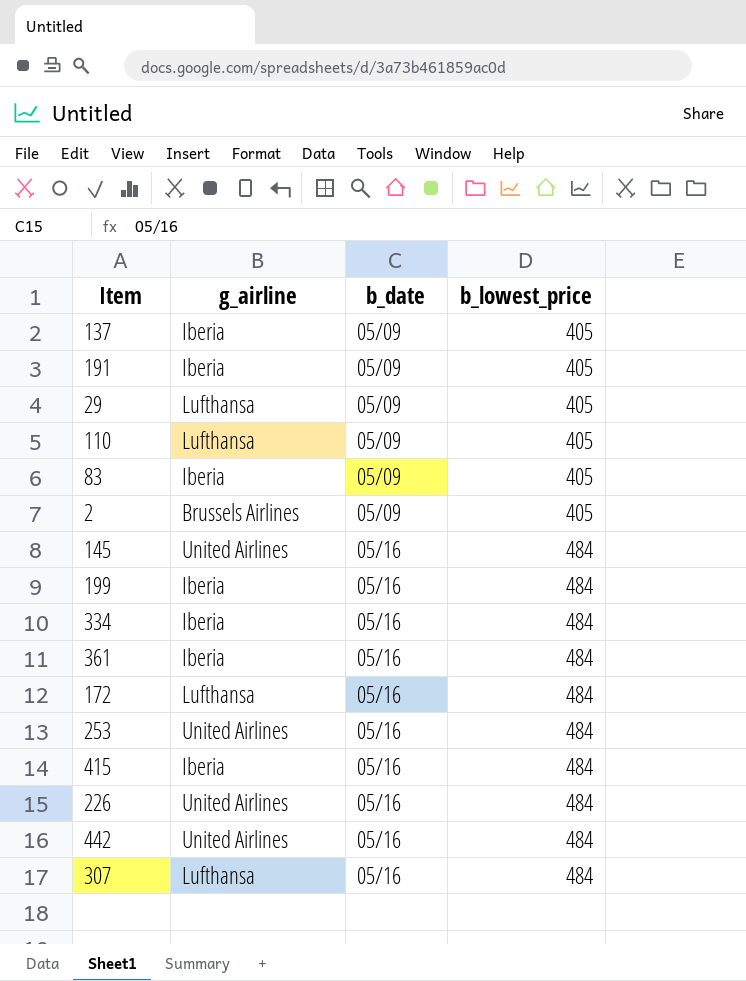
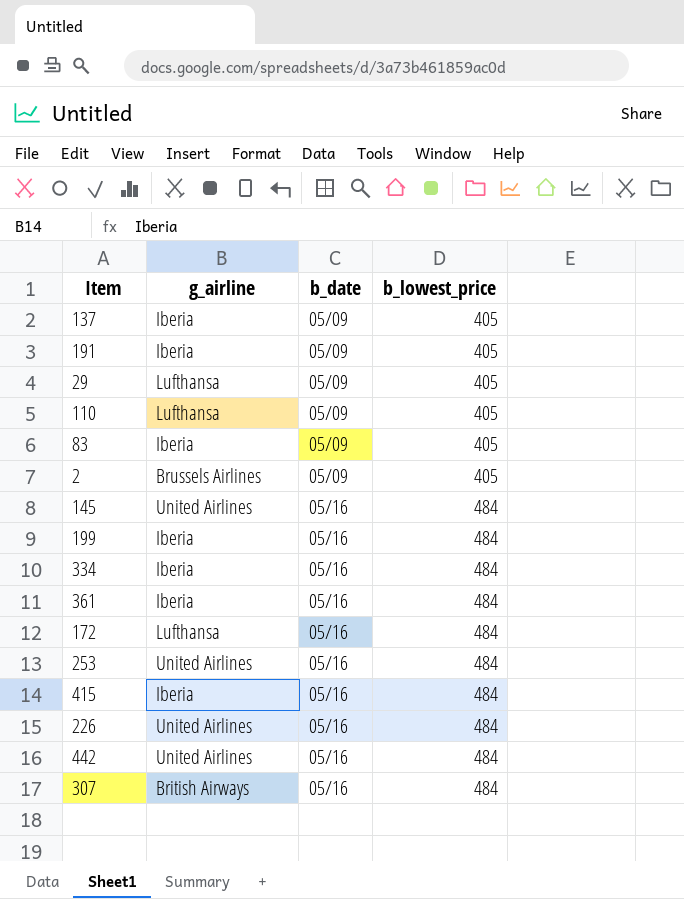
307 | g_airline: Lufthansa -> British Airways

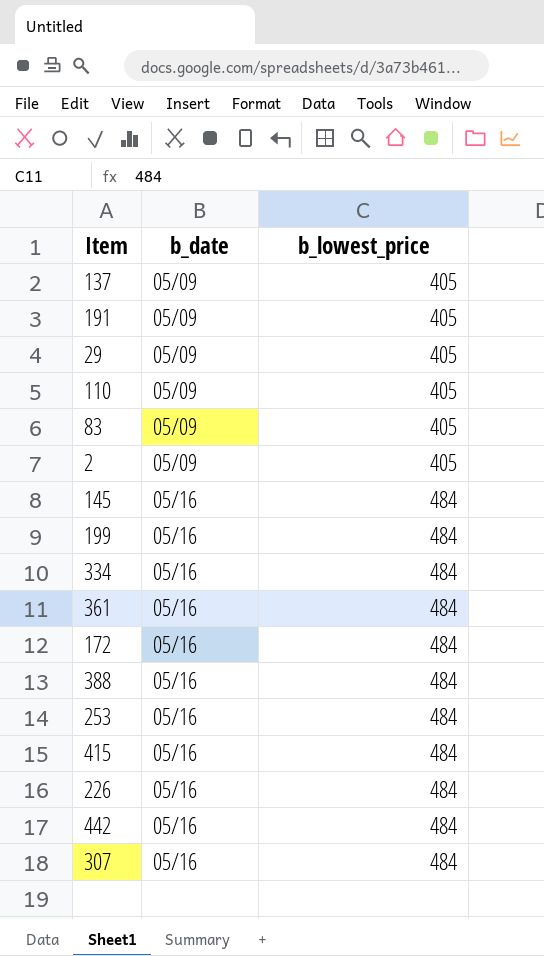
column g_airline | position: 2 -> none
row 388: none -> 05/16 | 484

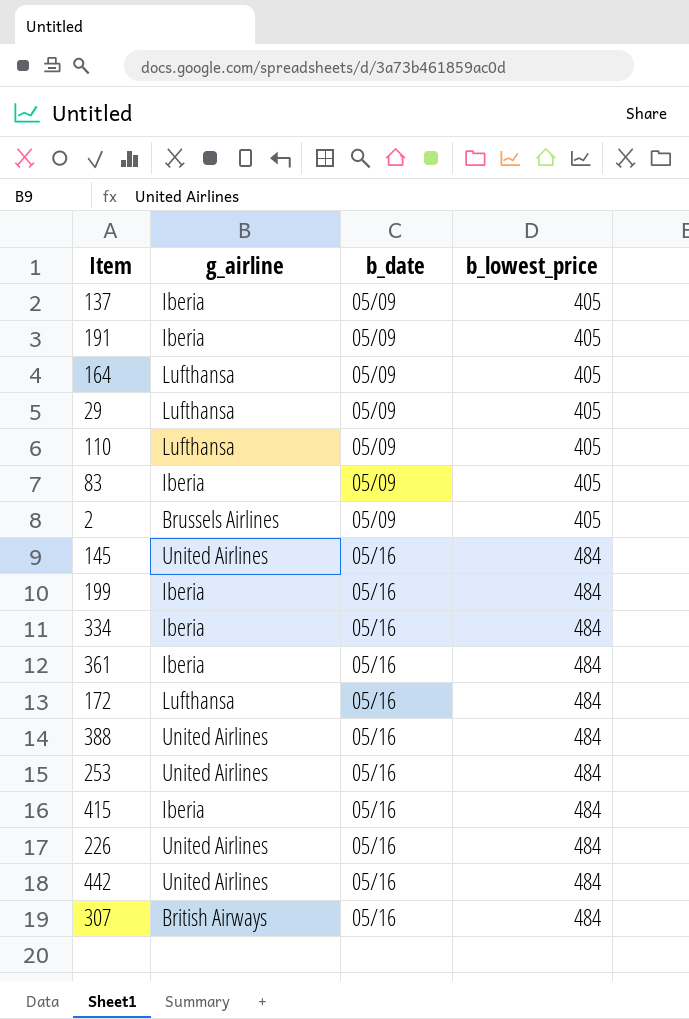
column g_airline | position: none -> 2
row 164: none -> Lufthansa | 05/09 | 405

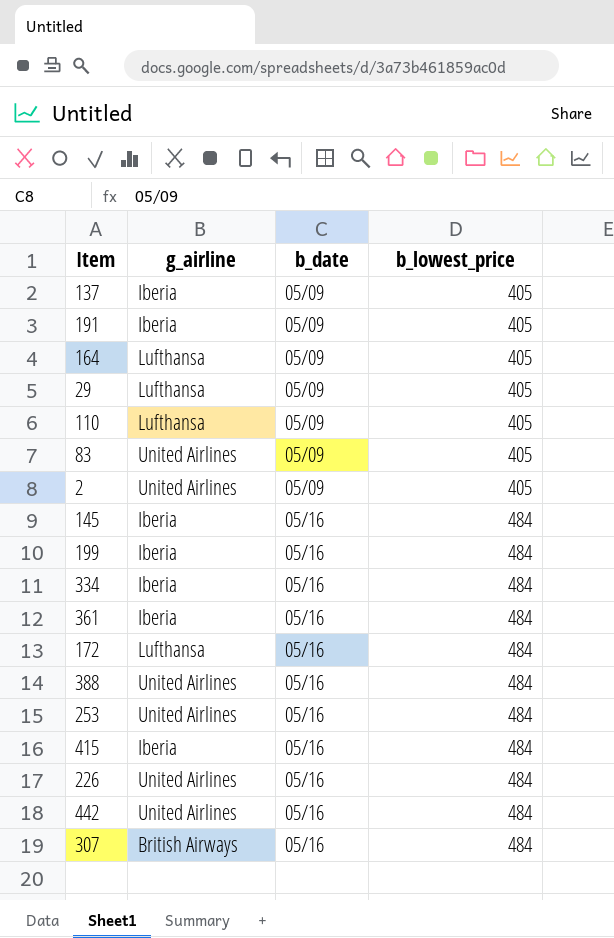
83 | g_airline: Iberia -> United Airlines
2 | g_airline: Brussels Airlines -> United Airlines
145 | g_airline: United Airlines -> Iberia

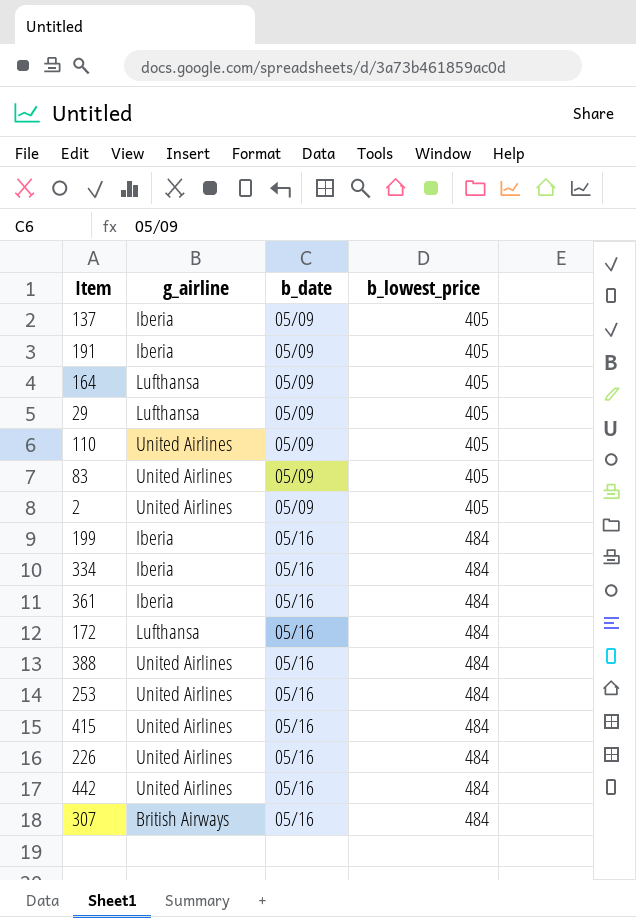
row 145: Iberia | 05/16 | 484 -> none
110 | g_airline: Lufthansa -> United Airlines
415 | g_airline: Iberia -> United Airlines

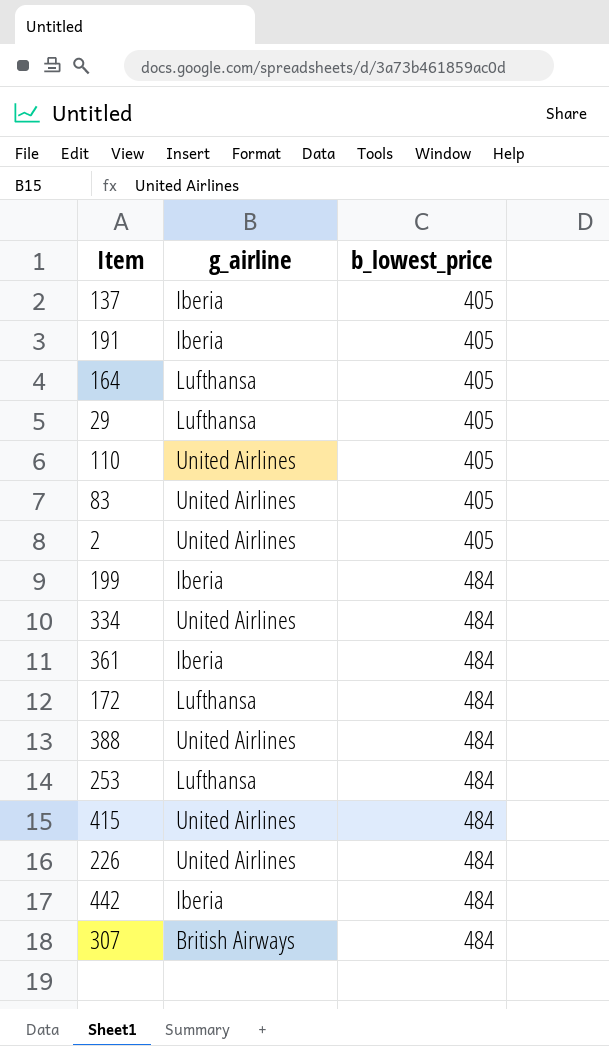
column b_date | position: 3 -> none
334 | g_airline: Iberia -> United Airlines
253 | g_airline: United Airlines -> Lufthansa
442 | g_airline: United Airlines -> Iberia

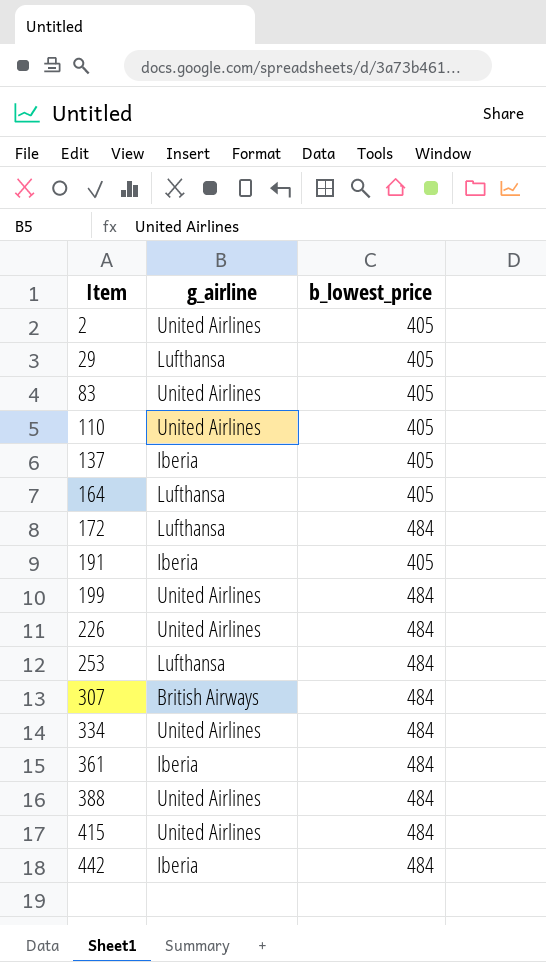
row order: b_lowest_price ascending -> Item ascending
199 | g_airline: Iberia -> United Airlines

